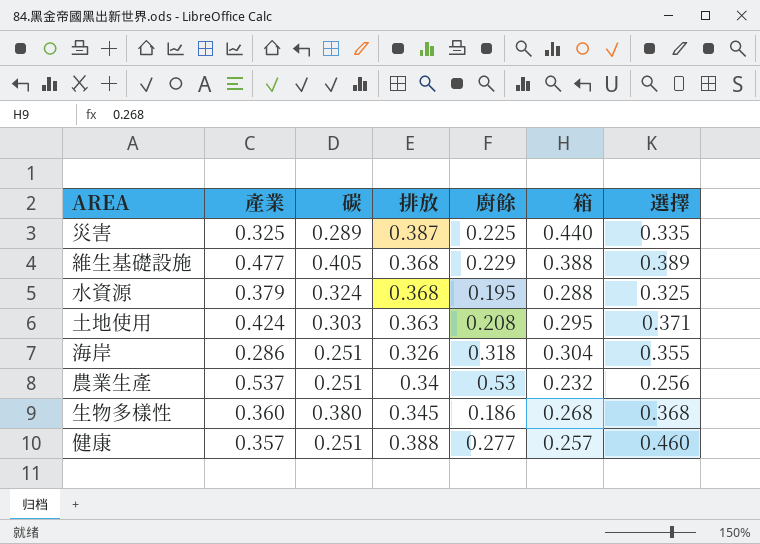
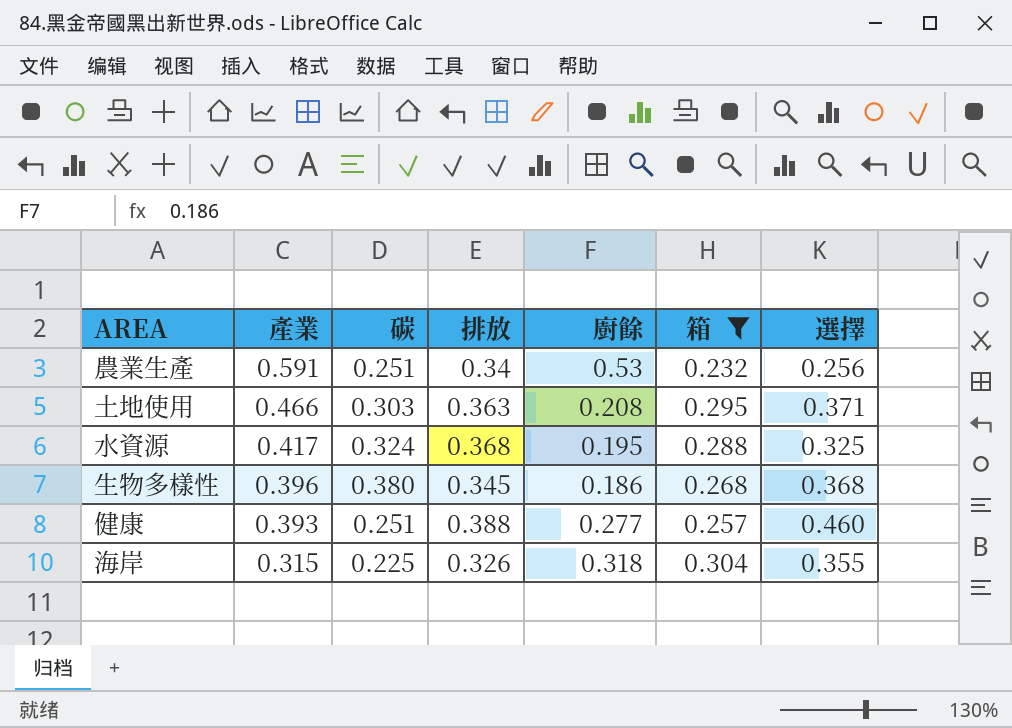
filter: none -> 箱 <= 0.304
row order: none -> 產業 descending
農業生產 | 產業: 0.537 -> 0.591
土地使用 | 產業: 0.424 -> 0.466
水資源 | 產業: 0.379 -> 0.417
生物多樣性 | 產業: 0.360 -> 0.396
健康 | 產業: 0.357 -> 0.393
海岸 | 產業: 0.286 -> 0.315
海岸 | 碳: 0.251 -> 0.225

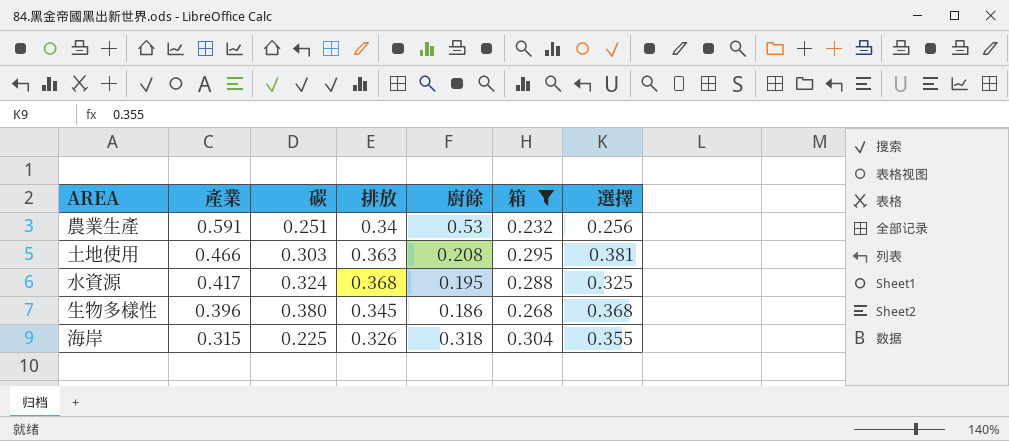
row 健康: 0.393 | 0.251 | 0.388 | 0.277 | 0.257 | 0.460 -> none
土地使用 | 選擇: 0.371 -> 0.381

